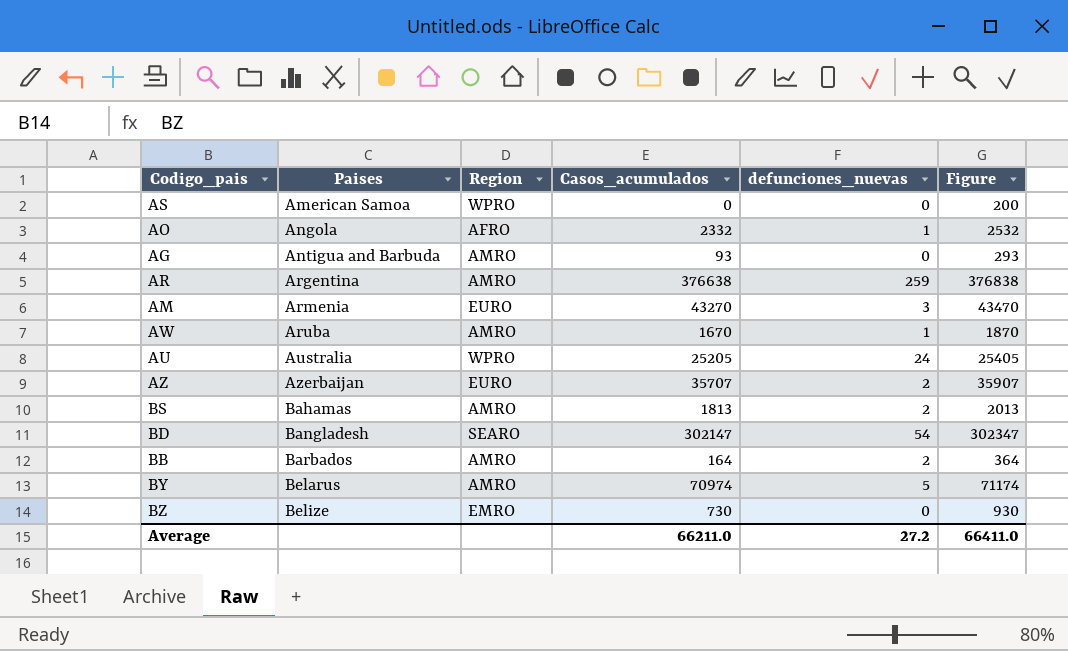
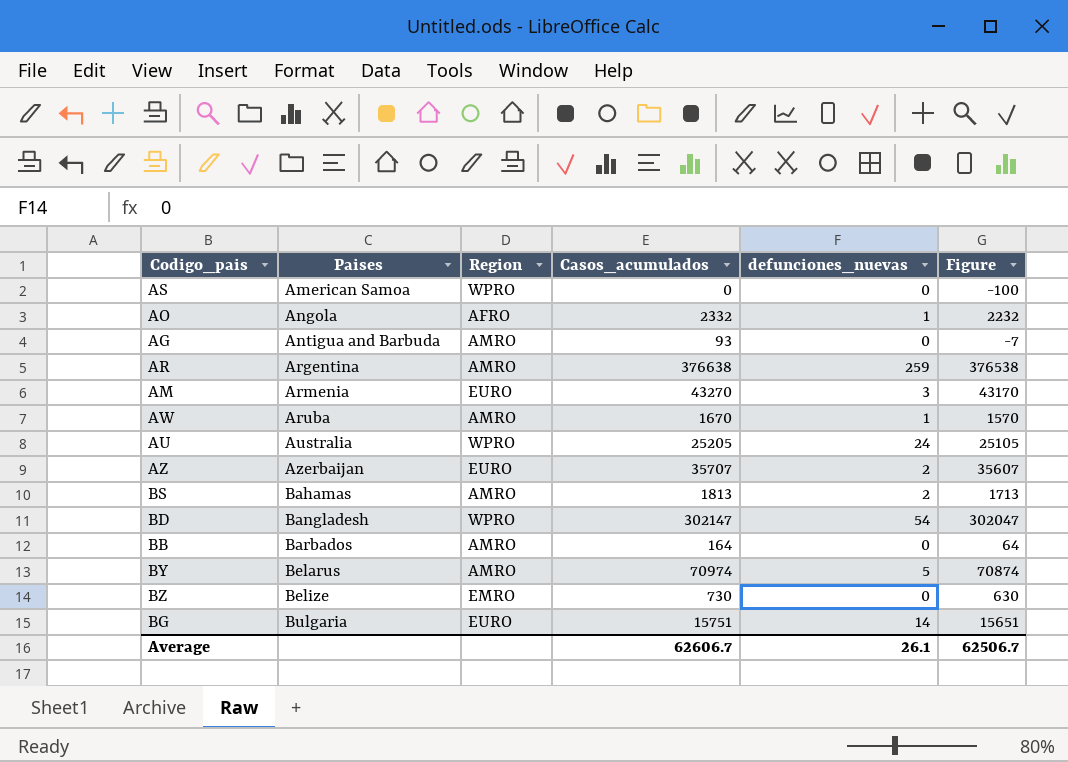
column Figure | formula: [Casos_acumulados] + 200 -> [Casos_acumulados] - 100
BD | Region: SEARO -> WPRO
BB | defunciones_nuevas: 2 -> 0
row BG: none -> Bulgaria | EURO | 15751 | 14 | 15651
Average | Casos_acumulados: 66211.0 -> 62606.7
Average | defunciones_nuevas: 27.2 -> 26.1
Average | Figure: 66411.0 -> 62506.7

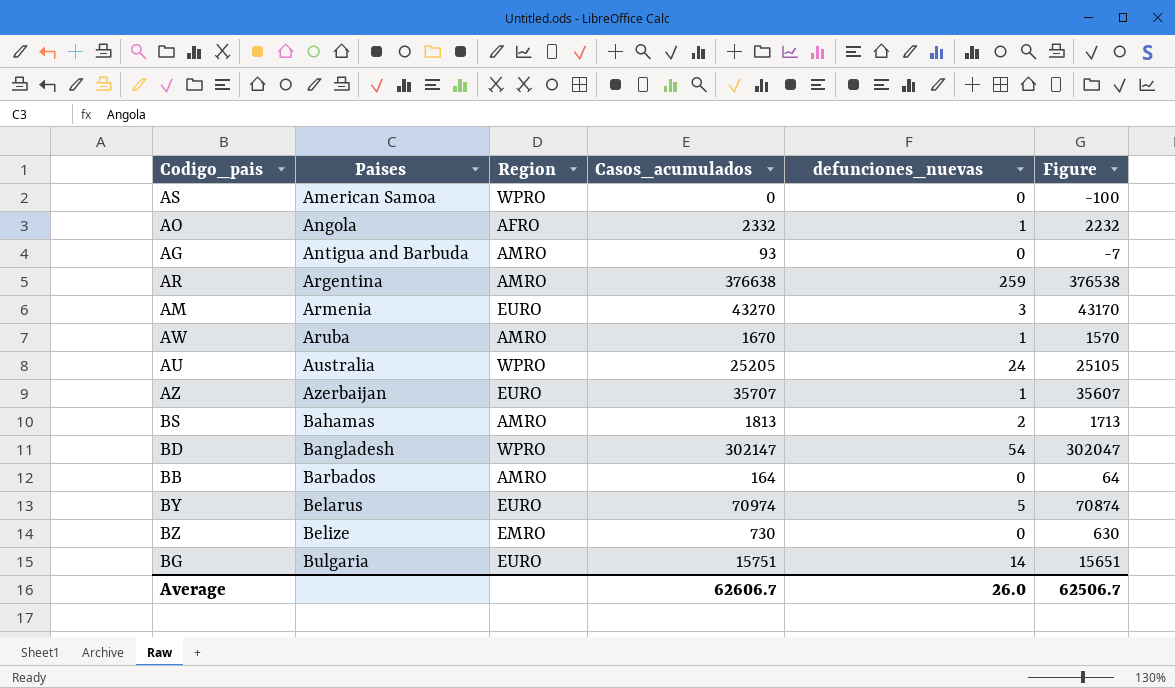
AZ | defunciones_nuevas: 2 -> 1
BY | Region: AMRO -> EURO
Average | defunciones_nuevas: 26.1 -> 26.0

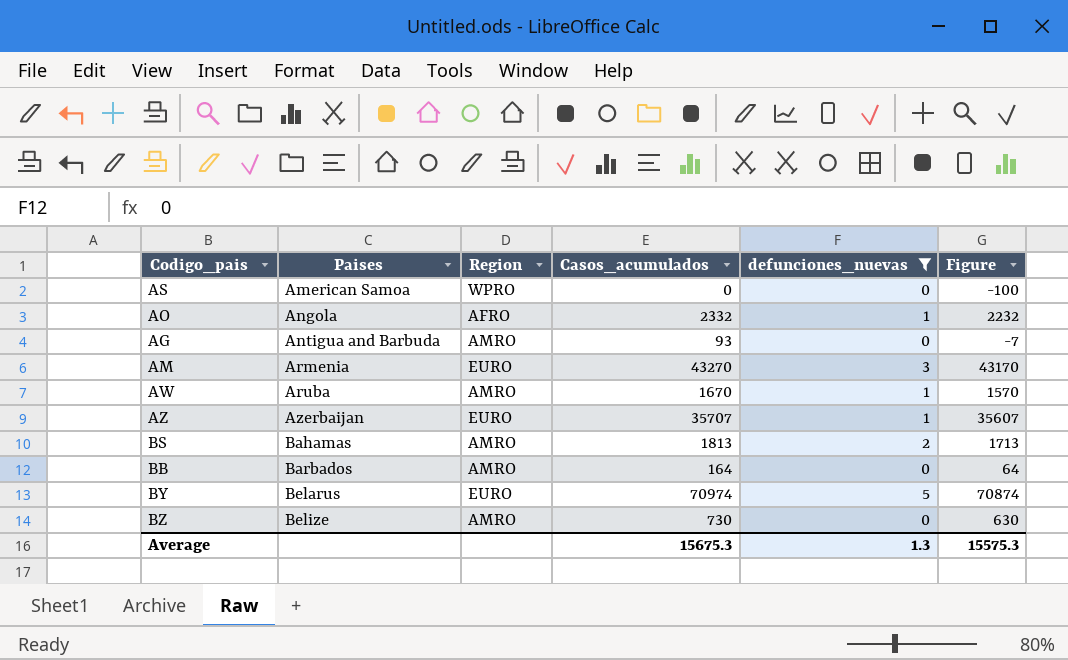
filter: none -> defunciones_nuevas <= 5
BZ | Region: EMRO -> AMRO
Average | Casos_acumulados: 62606.7 -> 15675.3
Average | defunciones_nuevas: 26.0 -> 1.3
Average | Figure: 62506.7 -> 15575.3

